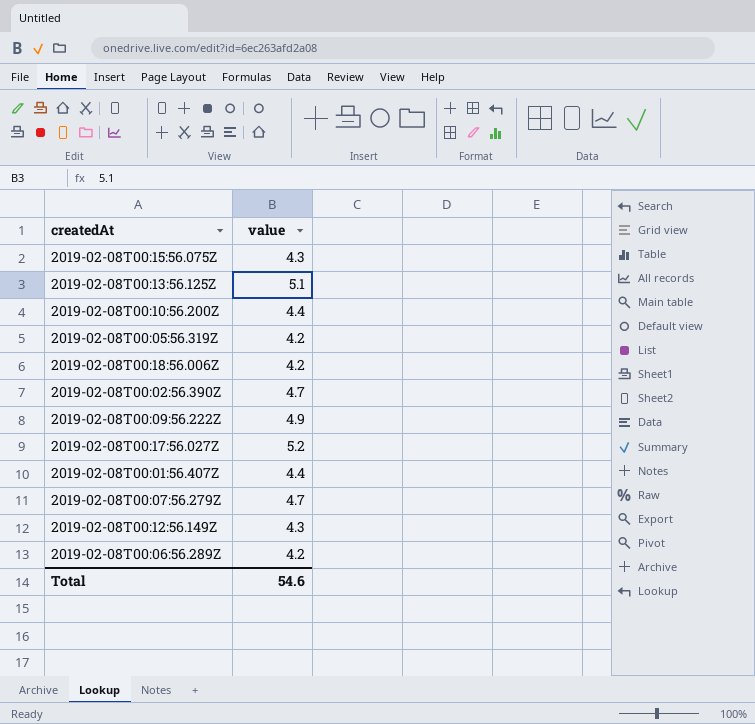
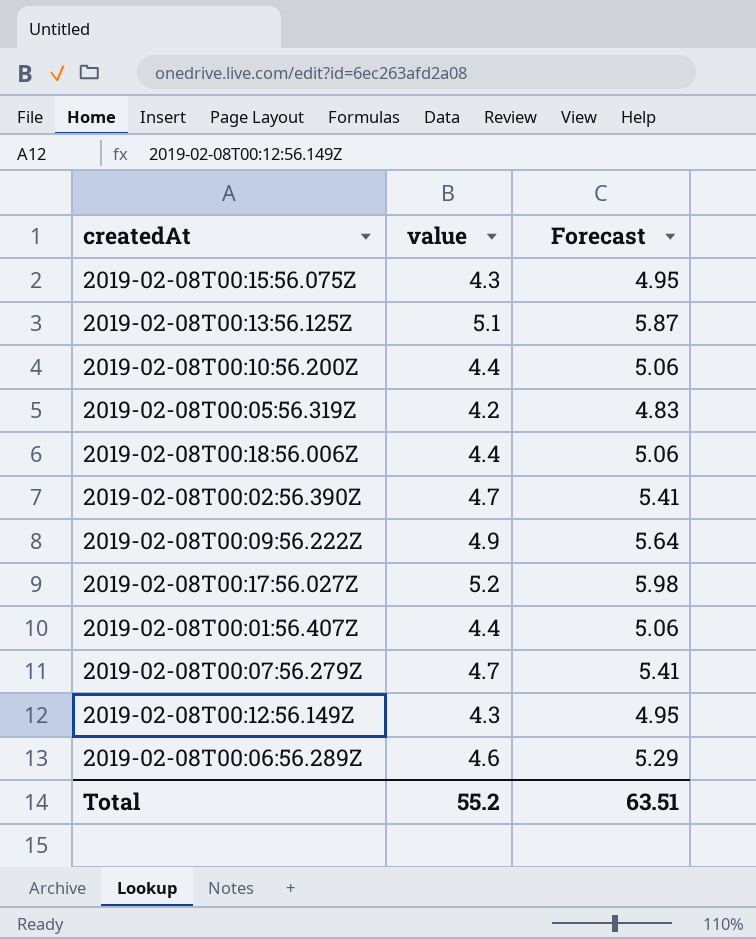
column Forecast | formula: none -> [value] * 1.15
2019-02-08T00:18:56.006Z | value: 4.2 -> 4.4
2019-02-08T00:06:56.289Z | value: 4.2 -> 4.6
Total | value: 54.6 -> 55.2

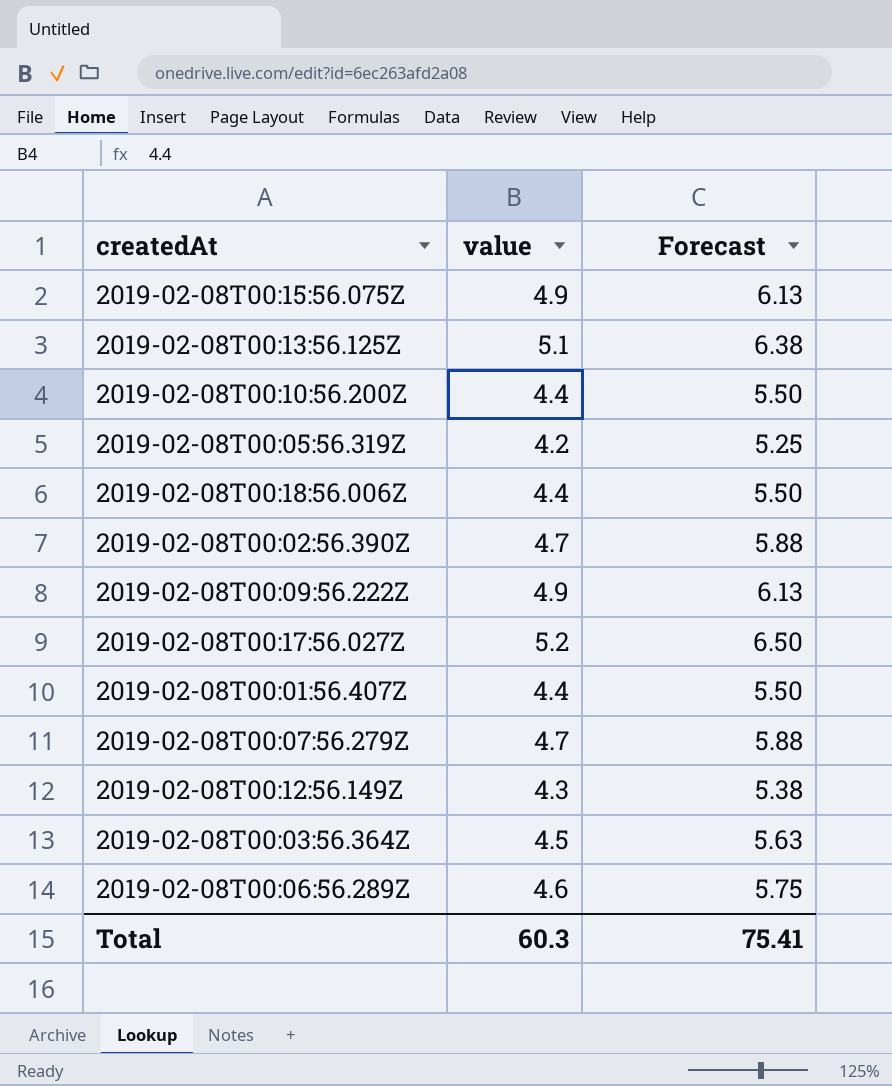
column Forecast | formula: [value] * 1.15 -> [value] * 1.25
2019-02-08T00:15:56.075Z | value: 4.3 -> 4.9
row 2019-02-08T00:03:56.364Z: none -> 4.5 | 5.63
Total | value: 55.2 -> 60.3
Total | Forecast: 63.51 -> 75.41

